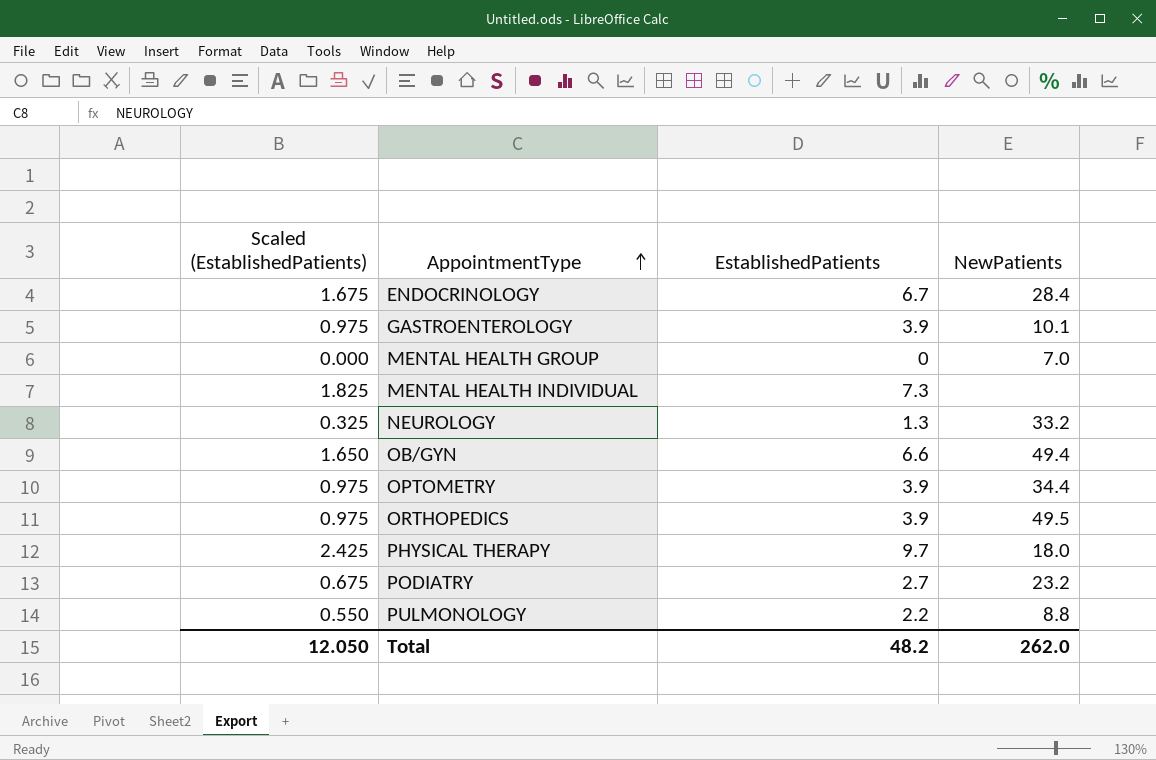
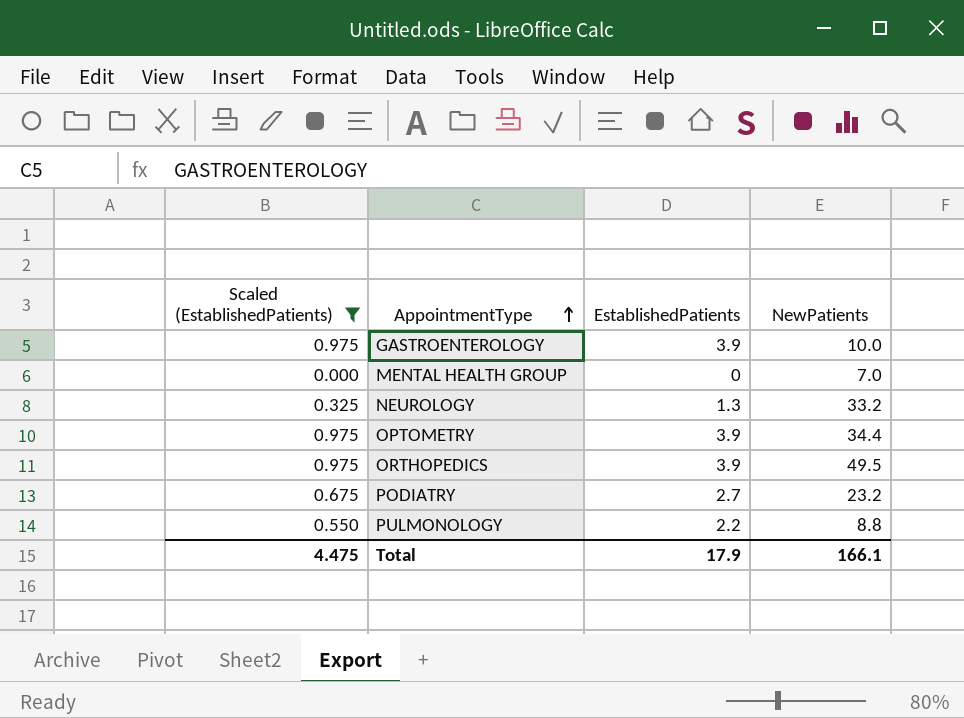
filter: none -> Scaled (EstablishedPatients) <= 0.975
GASTROENTEROLOGY | NewPatients: 10.1 -> 10.0
Total | Scaled (EstablishedPatients): 12.050 -> 4.475
Total | EstablishedPatients: 48.2 -> 17.9
Total | NewPatients: 262.0 -> 166.1

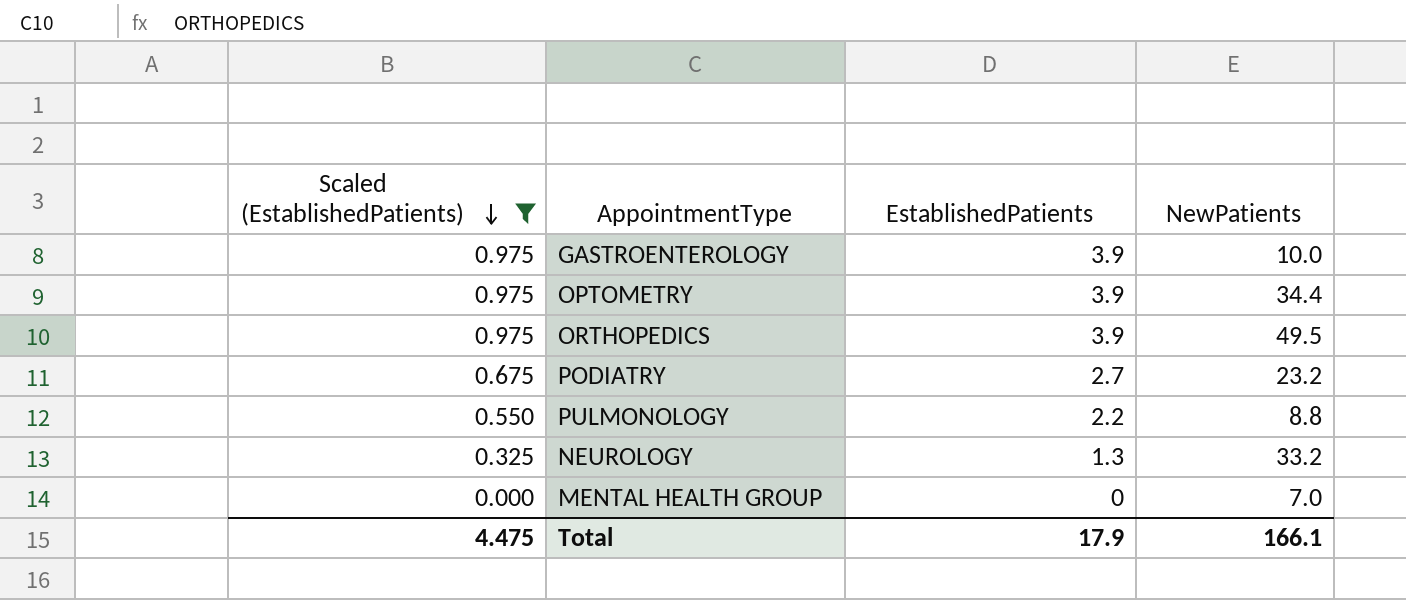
row order: AppointmentType ascending -> Scaled (EstablishedPatients) descending

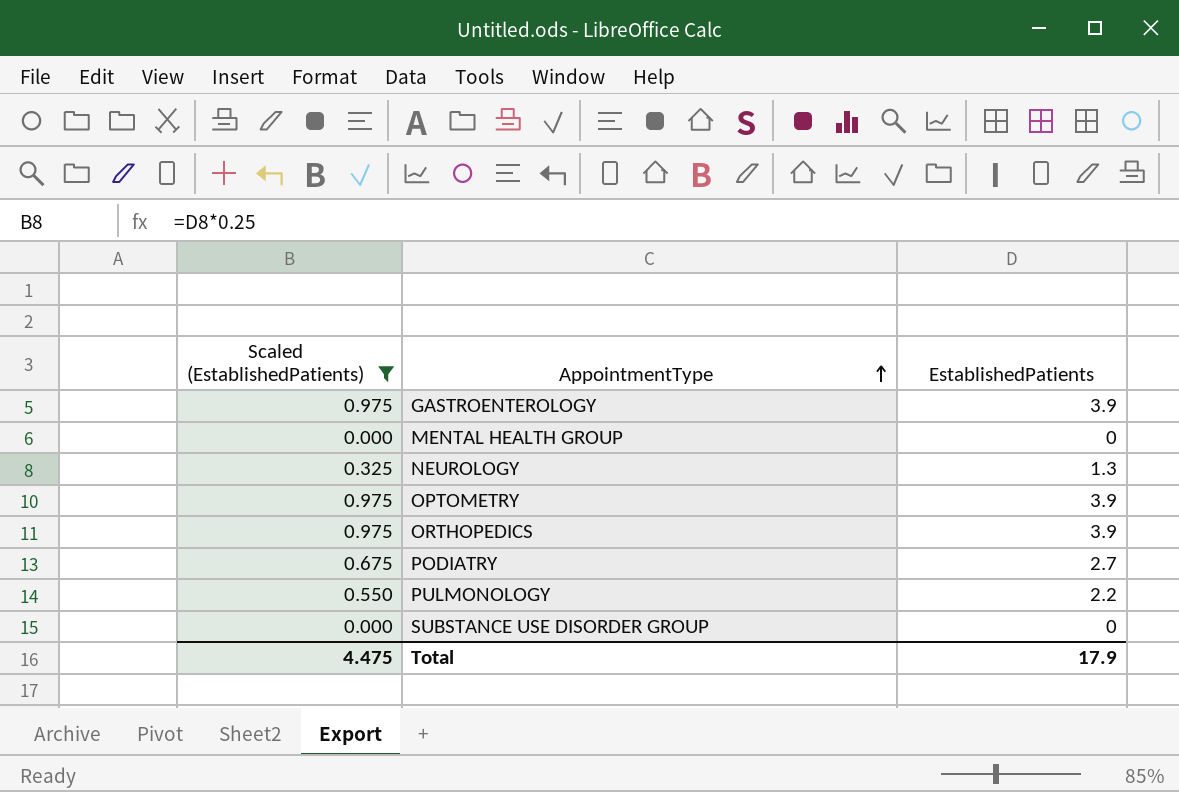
row order: Scaled (EstablishedPatients) descending -> AppointmentType ascending
column NewPatients | position: 4 -> none
row SUBSTANCE USE DISORDER GROUP: none -> 0.000 | 0

